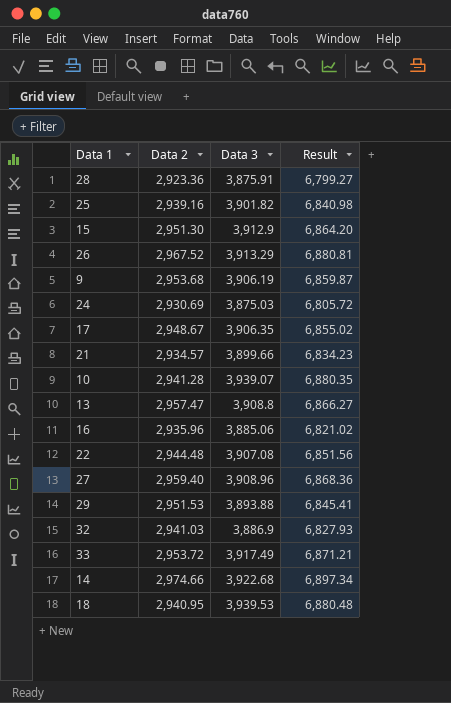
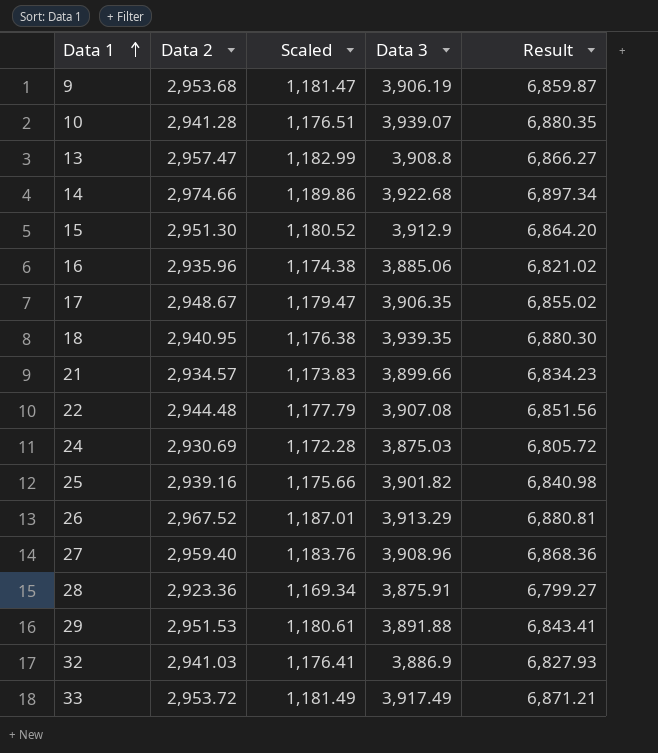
row order: none -> Data 1 ascending
column Scaled | formula: none -> [Data 2] * 0.4
18 | Data 3: 3,939.53 -> 3,939.35
18 | Result: 6,880.48 -> 6,880.30
29 | Data 3: 3,893.88 -> 3,891.88
29 | Result: 6,845.41 -> 6,843.41

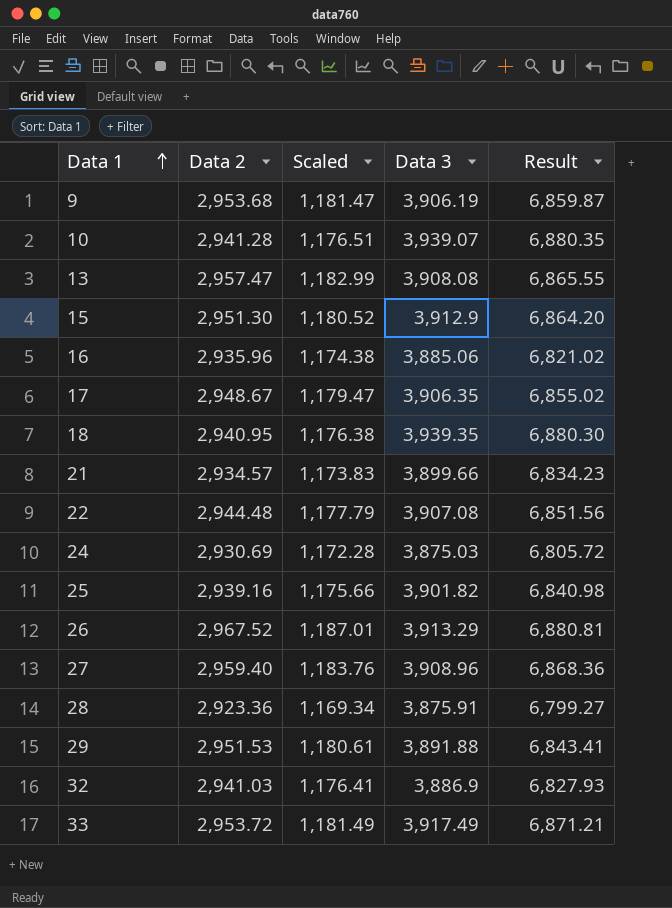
row 14: 2,974.66 | 1,189.86 | 3,922.68 | 6,897.34 -> none
13 | Data 3: 3,908.8 -> 3,908.08
13 | Result: 6,866.27 -> 6,865.55

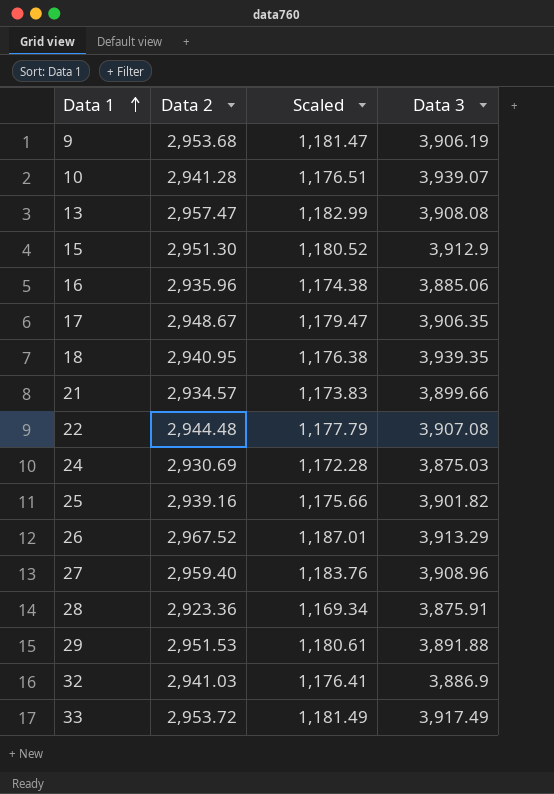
column Result | formula: [Data 2] + [Data 3] -> none

